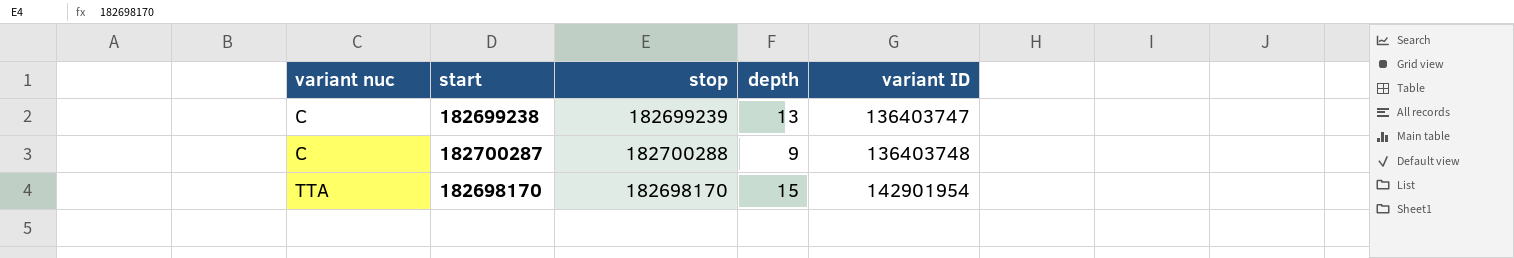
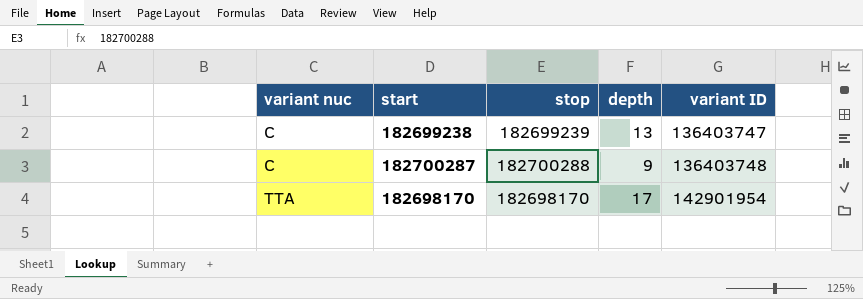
182698170 | depth: 15 -> 17

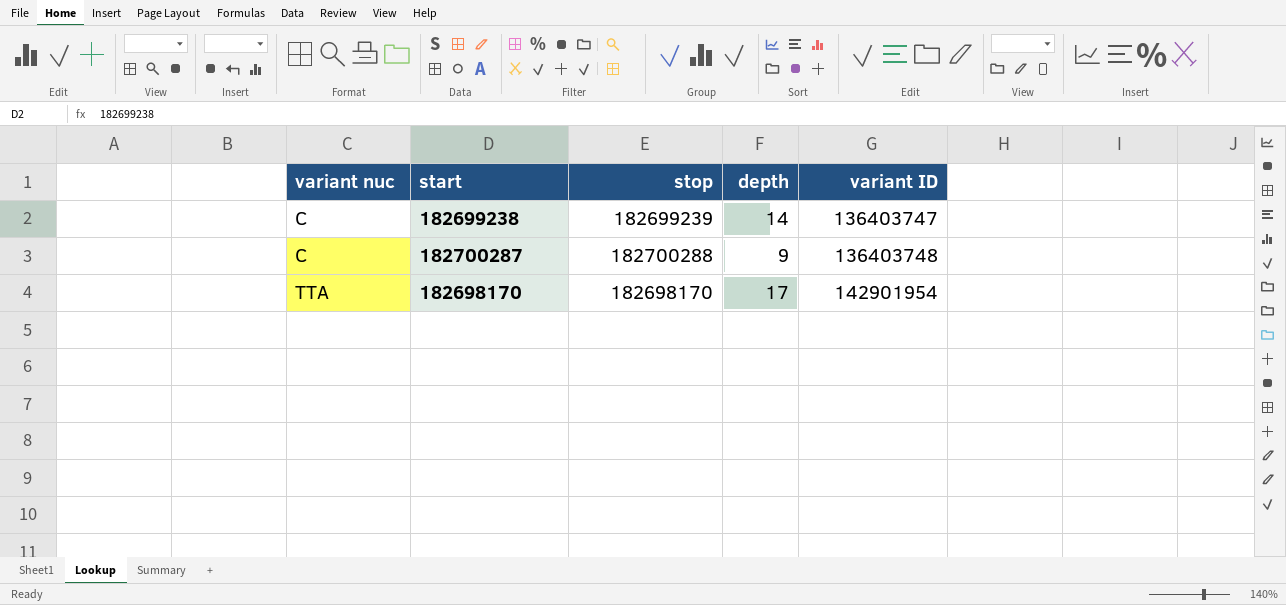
182699238 | depth: 13 -> 14

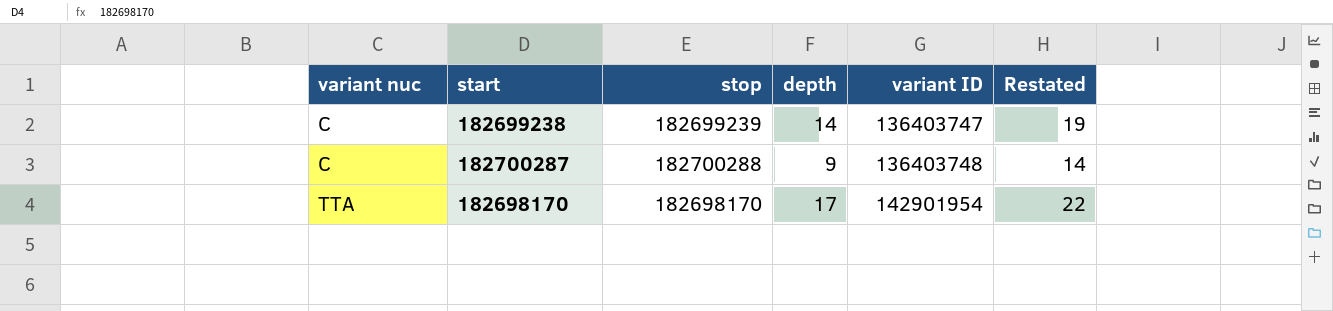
column Restated | formula: none -> [depth] + 5

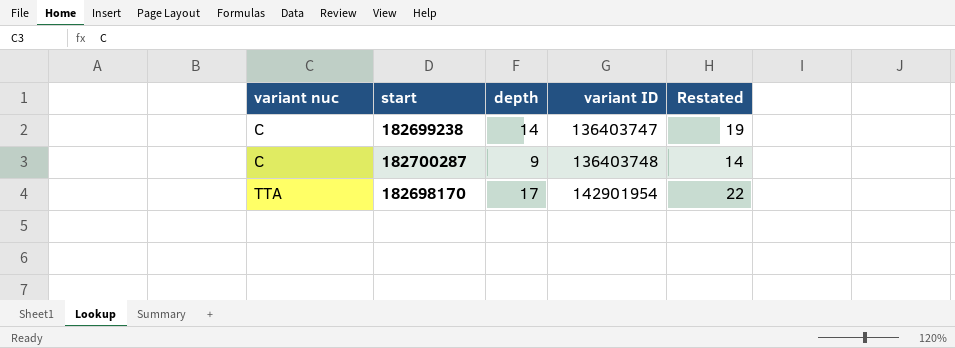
column stop | position: 3 -> none

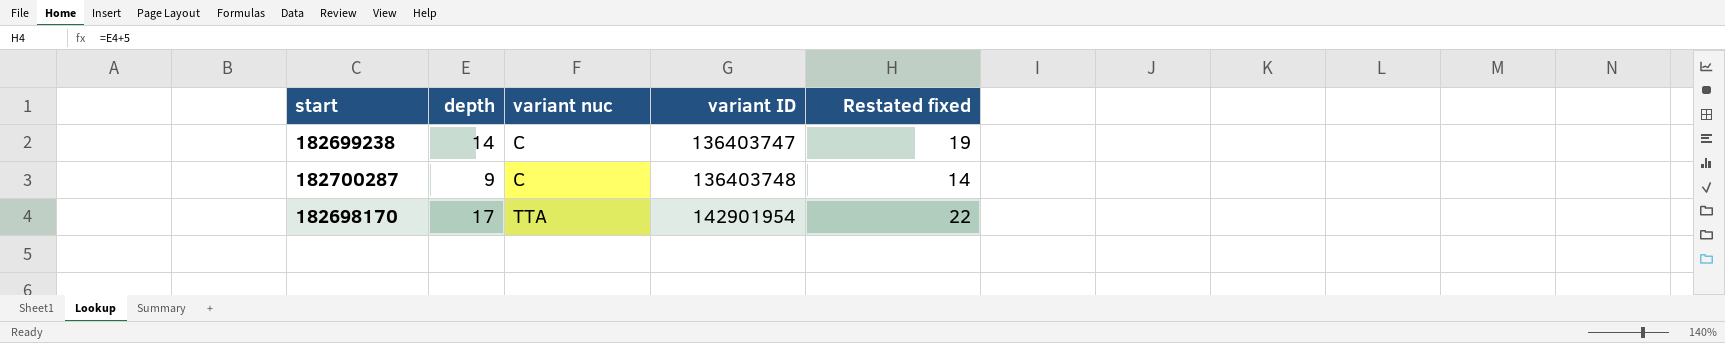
column variant nuc | position: 1 -> 3
column name: Restated -> Restated fixed

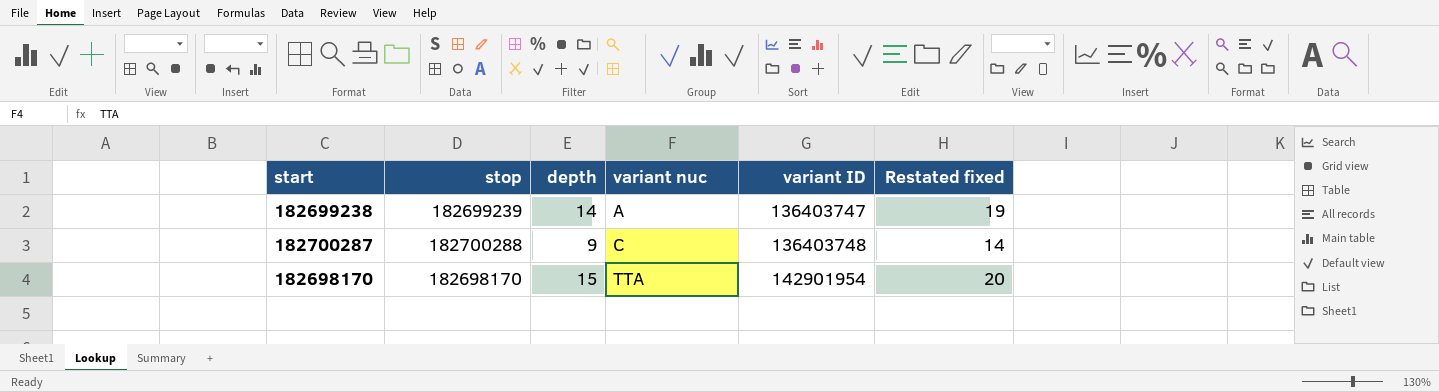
column stop | position: none -> 2
182699238 | variant nuc: C -> A
182698170 | depth: 17 -> 15
182698170 | Restated fixed: 22 -> 20

